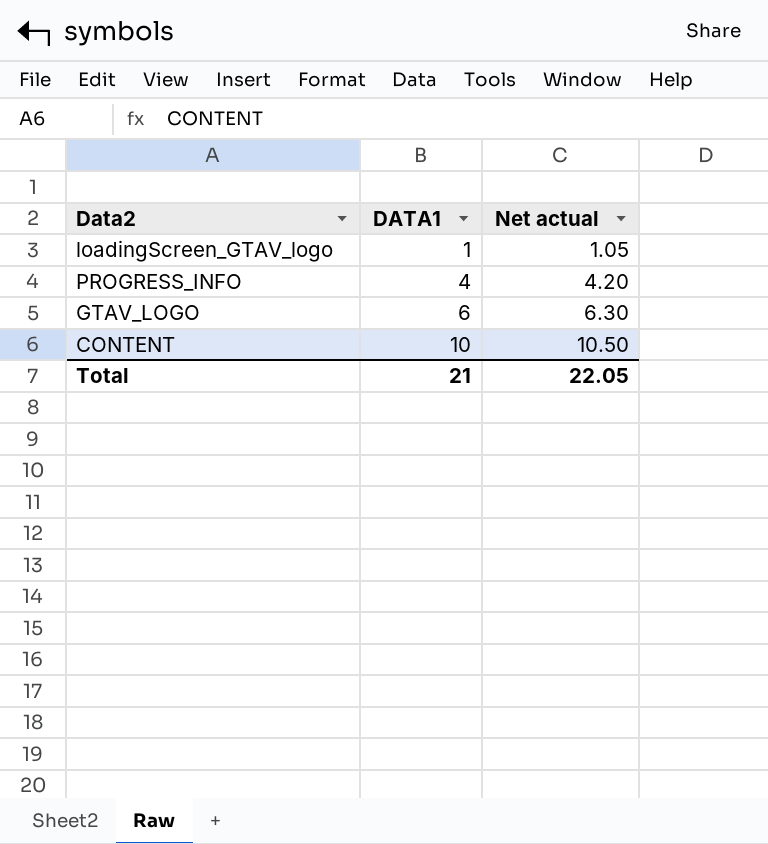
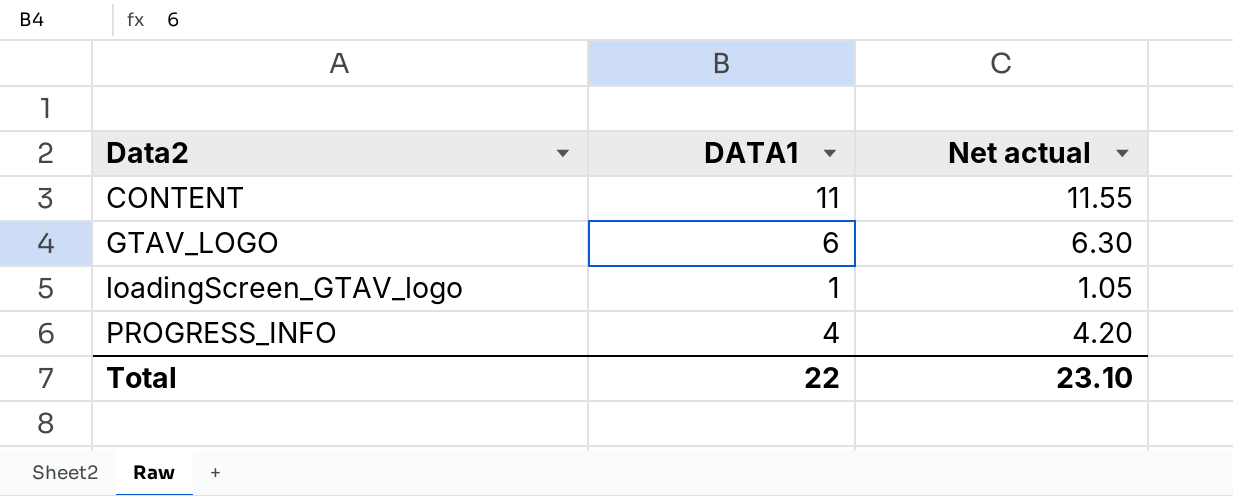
row order: DATA1 ascending -> Data2 ascending
CONTENT | DATA1: 10 -> 11
CONTENT | Net actual: 10.50 -> 11.55
Total | DATA1: 21 -> 22
Total | Net actual: 22.05 -> 23.10

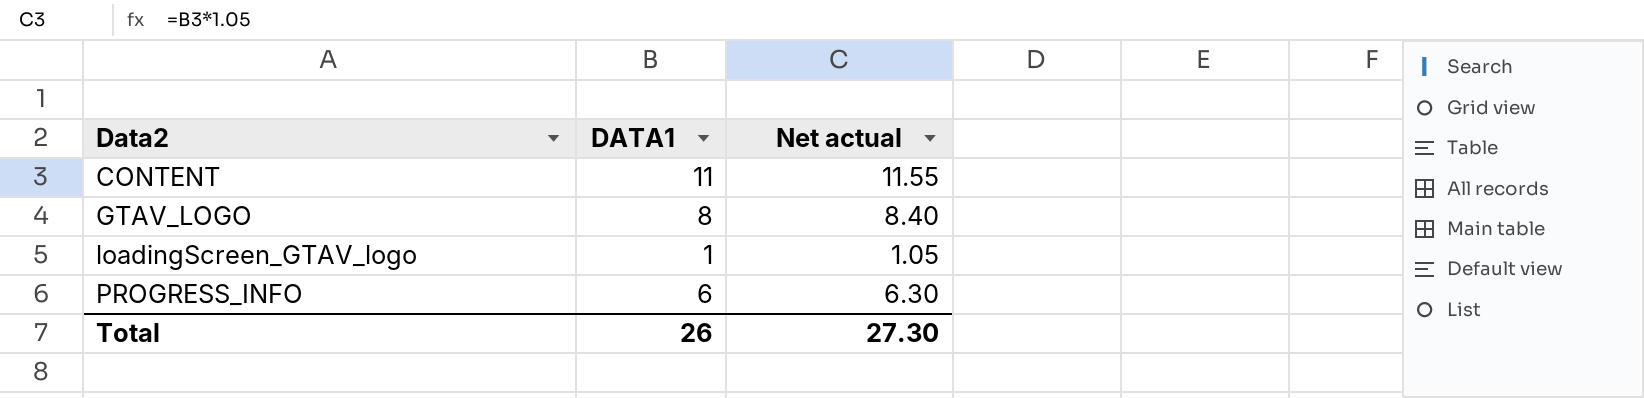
GTAV_LOGO | DATA1: 6 -> 8
GTAV_LOGO | Net actual: 6.30 -> 8.40
PROGRESS_INFO | DATA1: 4 -> 6
PROGRESS_INFO | Net actual: 4.20 -> 6.30
Total | DATA1: 22 -> 26
Total | Net actual: 23.10 -> 27.30

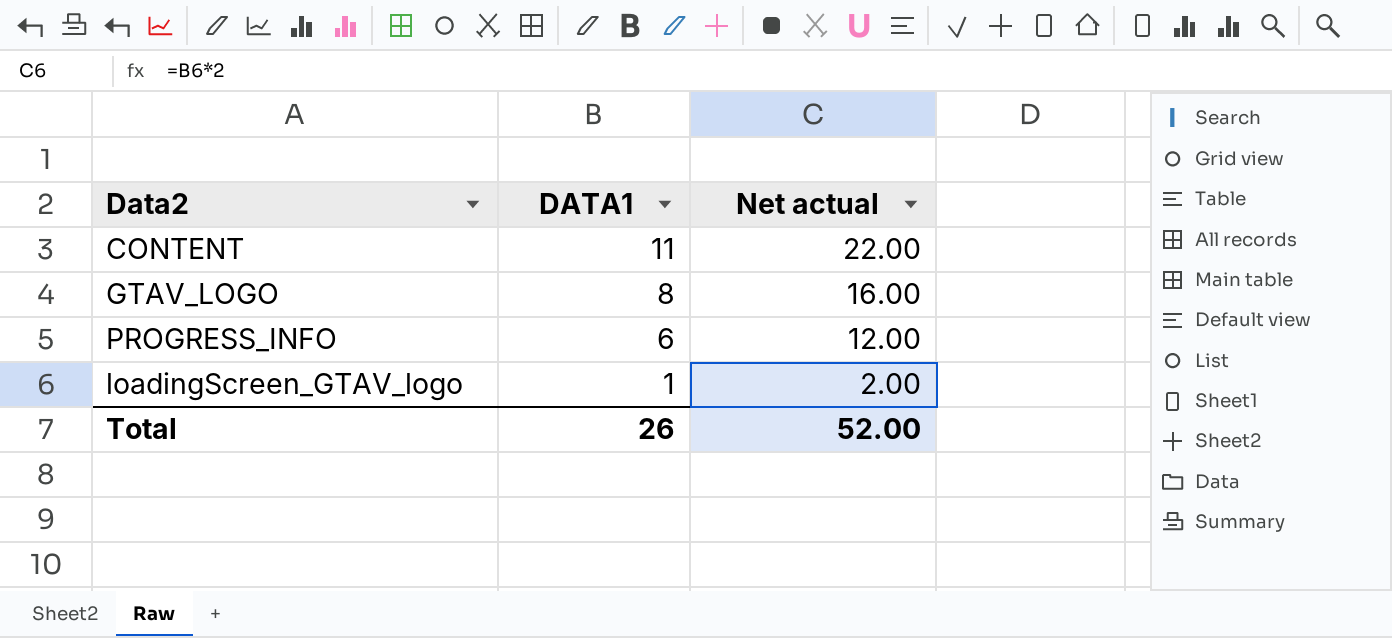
row order: Data2 ascending -> DATA1 descending
column Net actual | formula: [DATA1] * 1.05 -> [DATA1] * 2
Total | Net actual: 27.30 -> 52.00

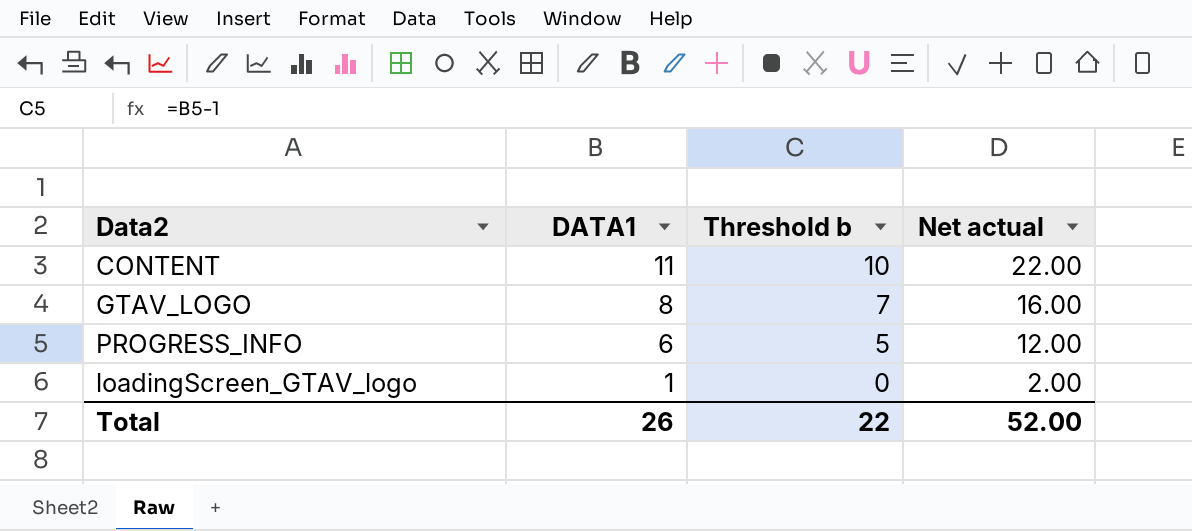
column Threshold b | formula: none -> [DATA1] - 1

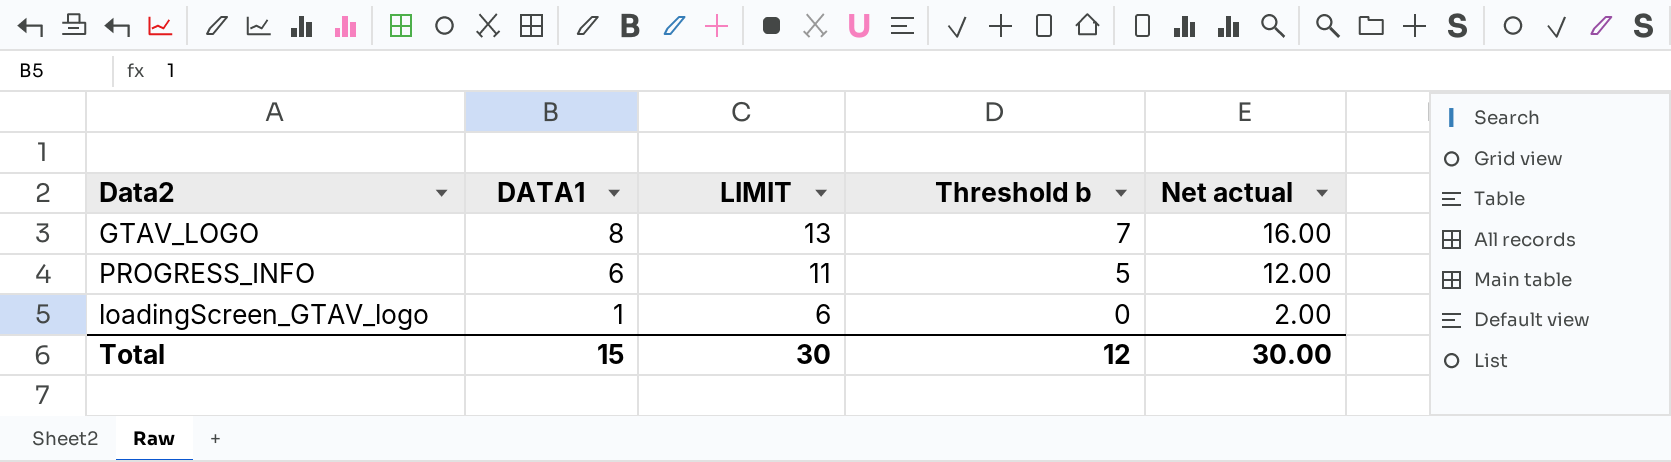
column LIMIT | formula: none -> [DATA1] + 5
row CONTENT: 11 | 10 | 22.00 -> none
Total | DATA1: 26 -> 15
Total | Threshold b: 22 -> 12
Total | Net actual: 52.00 -> 30.00

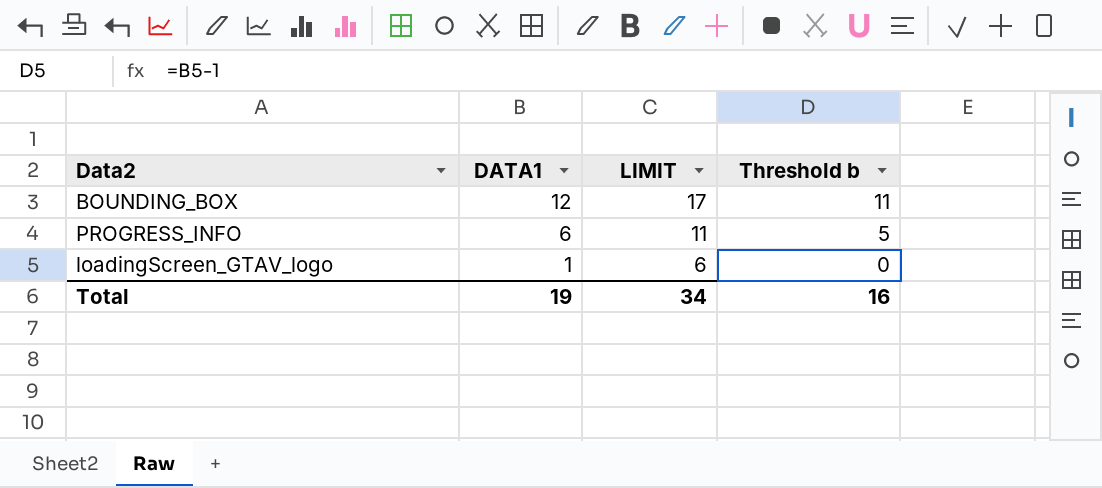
column Net actual | formula: [DATA1] * 2 -> none
row GTAV_LOGO: 8 | 13 | 7 | 16.00 -> none
row BOUNDING_BOX: none -> 12 | 17 | 11
Total | DATA1: 15 -> 19
Total | LIMIT: 30 -> 34
Total | Threshold b: 12 -> 16

